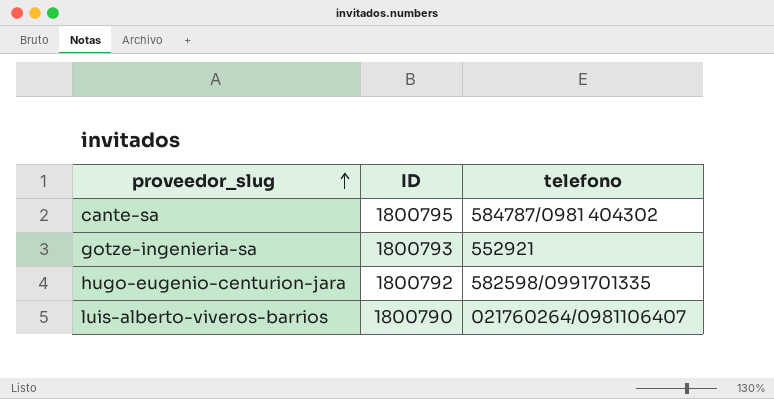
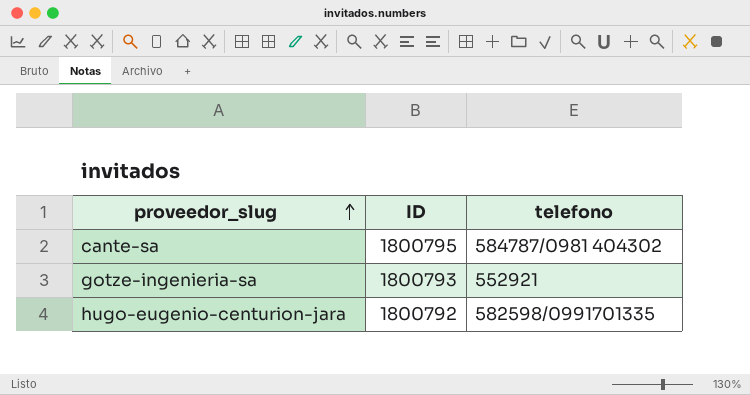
row luis-alberto-viveros-barrios: 1800790 | 021760264/0981106407 -> none

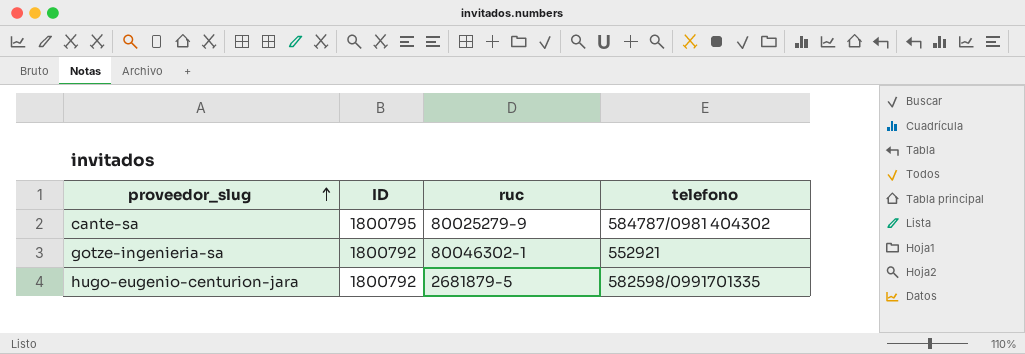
column ruc | position: none -> 3
gotze-ingenieria-sa | ID: 1800793 -> 1800792

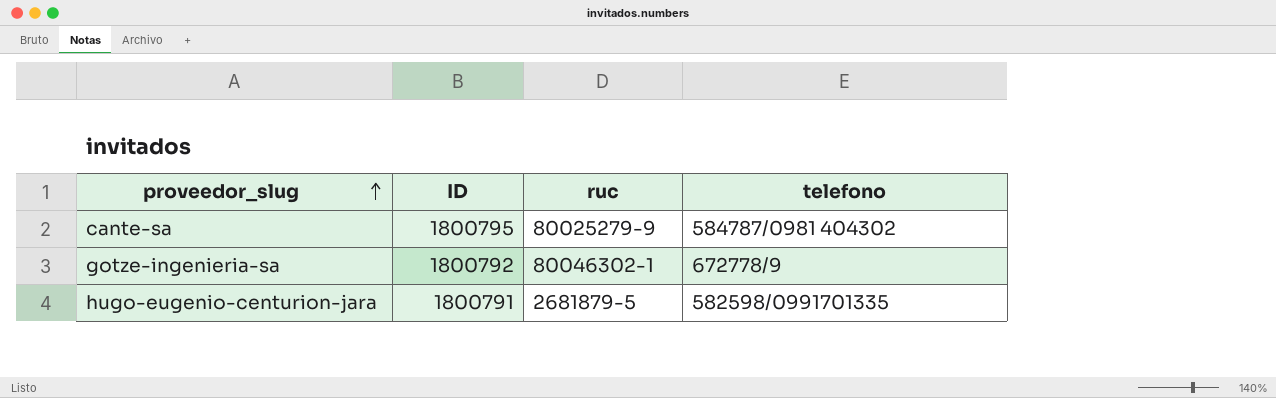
gotze-ingenieria-sa | telefono: 552921 -> 672778/9
hugo-eugenio-centurion-jara | ID: 1800792 -> 1800791

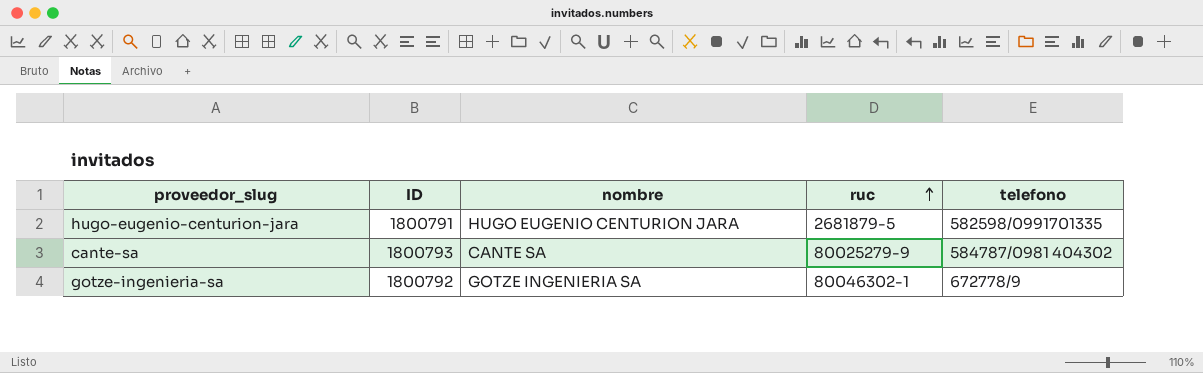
row order: proveedor_slug ascending -> ruc ascending
column nombre | position: none -> 3
cante-sa | ID: 1800795 -> 1800793

